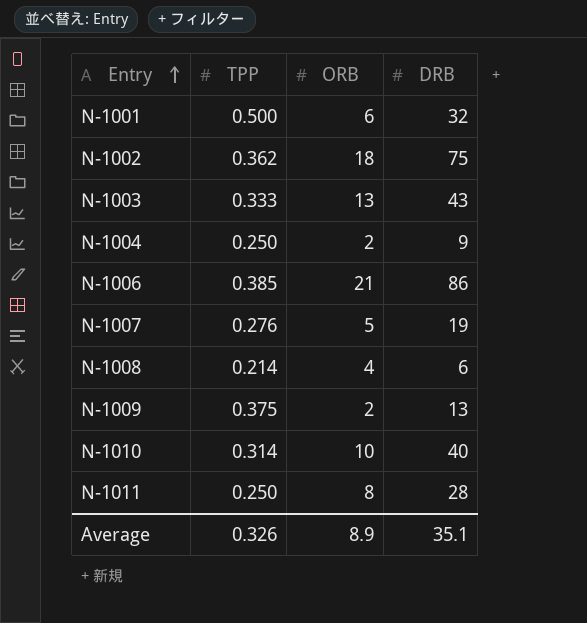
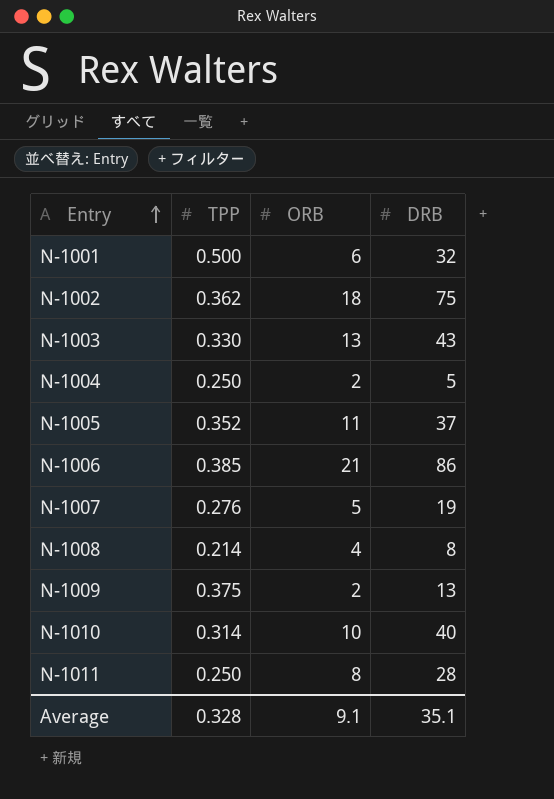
N-1003 | TPP: 0.333 -> 0.330
N-1004 | DRB: 9 -> 5
row N-1005: none -> 0.352 | 11 | 37
N-1008 | DRB: 6 -> 8
Average | TPP: 0.326 -> 0.328
Average | ORB: 8.9 -> 9.1

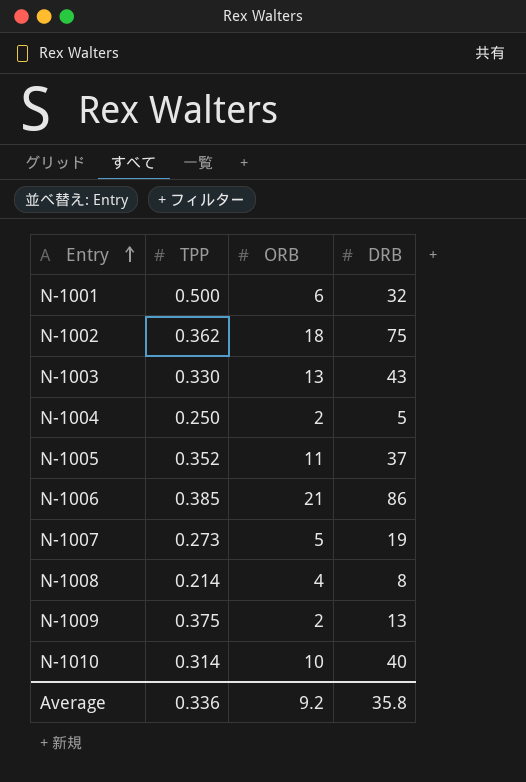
row N-1011: 0.250 | 8 | 28 -> none
N-1007 | TPP: 0.276 -> 0.273
Average | TPP: 0.328 -> 0.336
Average | ORB: 9.1 -> 9.2
Average | DRB: 35.1 -> 35.8

